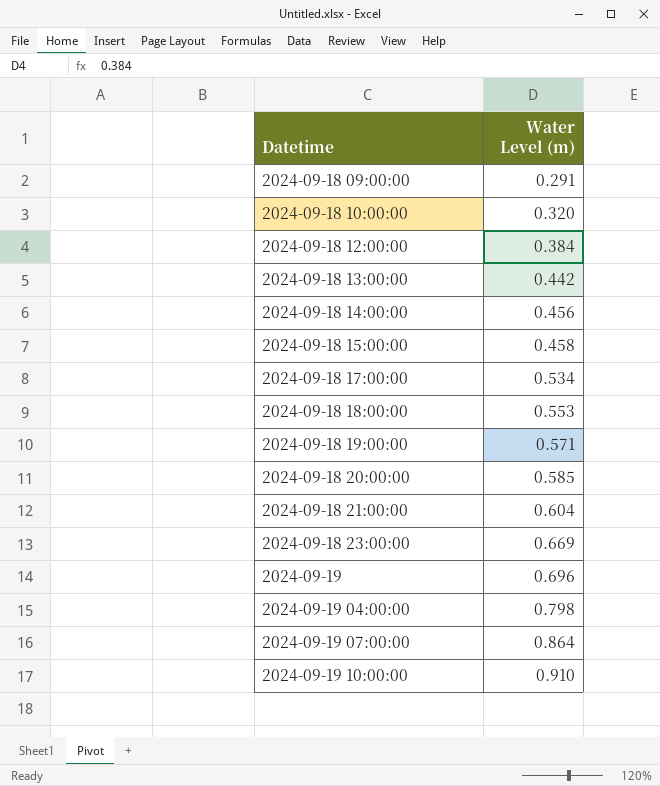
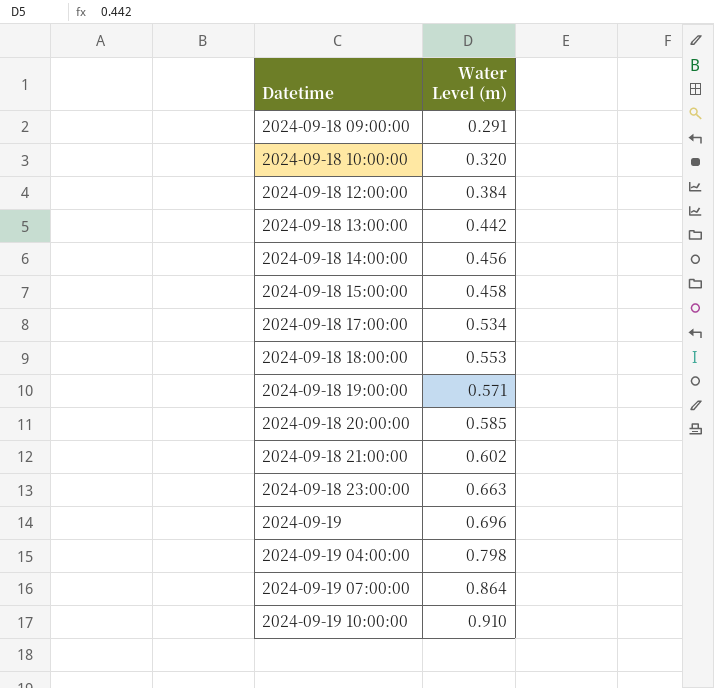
2024-09-18 21:00:00 | Water Level (m): 0.604 -> 0.602
2024-09-18 23:00:00 | Water Level (m): 0.669 -> 0.663

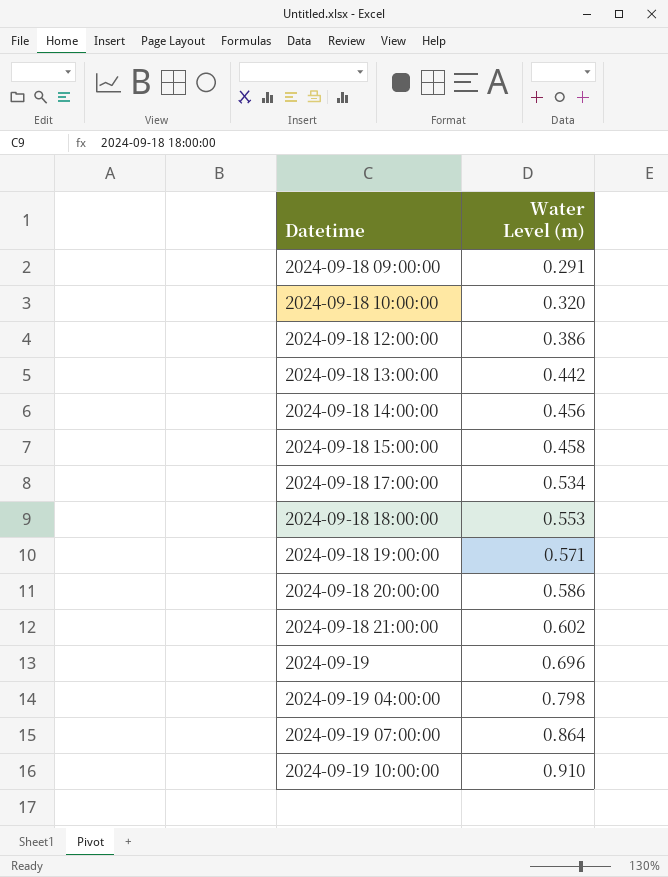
row 2024-09-18 23:00:00: 0.663 -> none
2024-09-18 12:00:00 | Water Level (m): 0.384 -> 0.386
2024-09-18 20:00:00 | Water Level (m): 0.585 -> 0.586

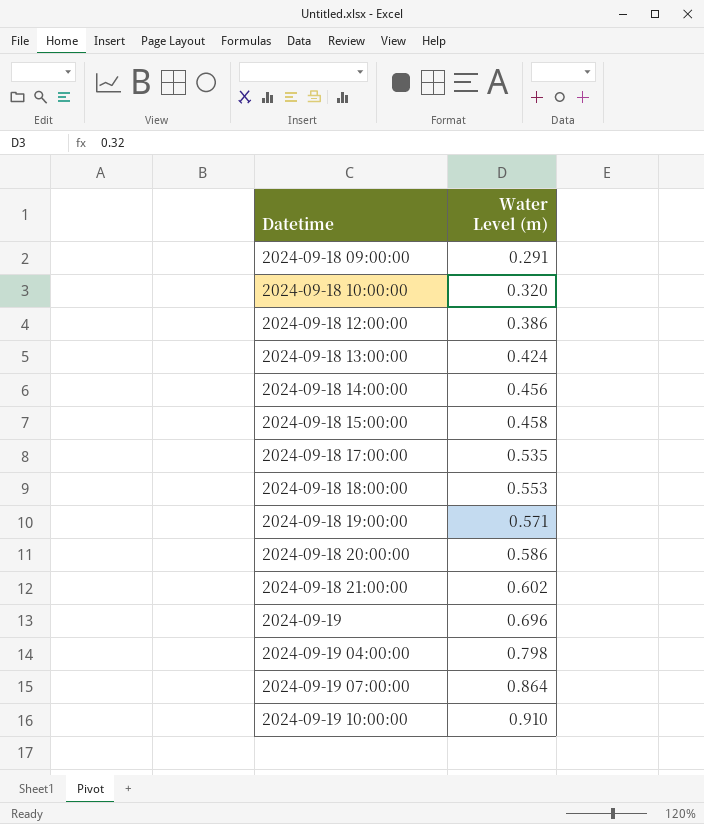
2024-09-18 13:00:00 | Water Level (m): 0.442 -> 0.424
2024-09-18 17:00:00 | Water Level (m): 0.534 -> 0.535

